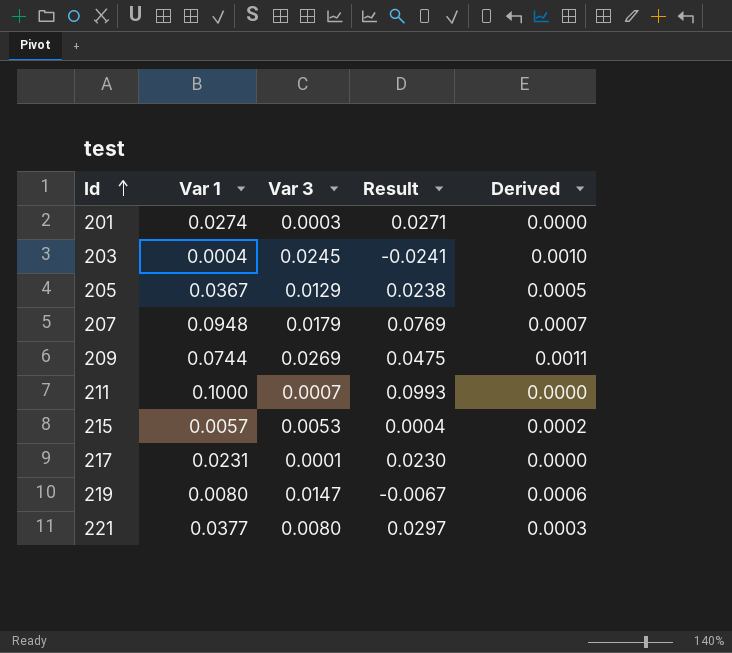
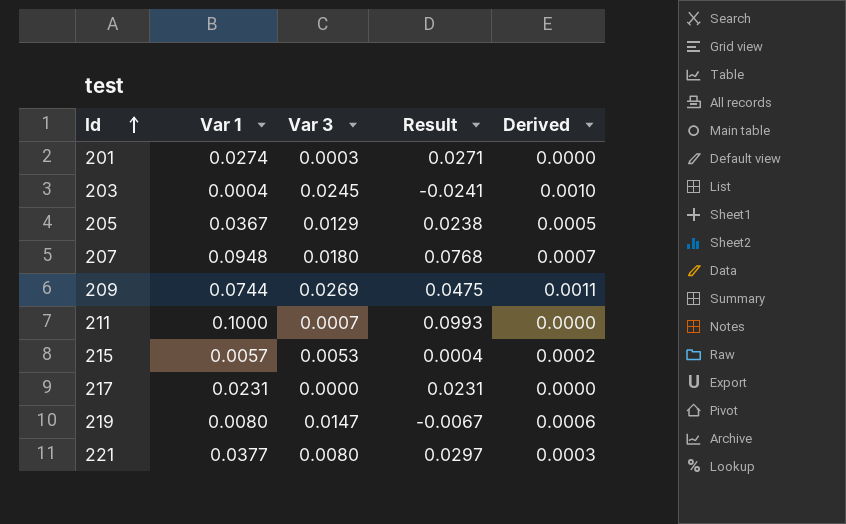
207 | Var 3: 0.0179 -> 0.0180
207 | Result: 0.0769 -> 0.0768
217 | Var 3: 0.0001 -> 0.0000
217 | Result: 0.0230 -> 0.0231

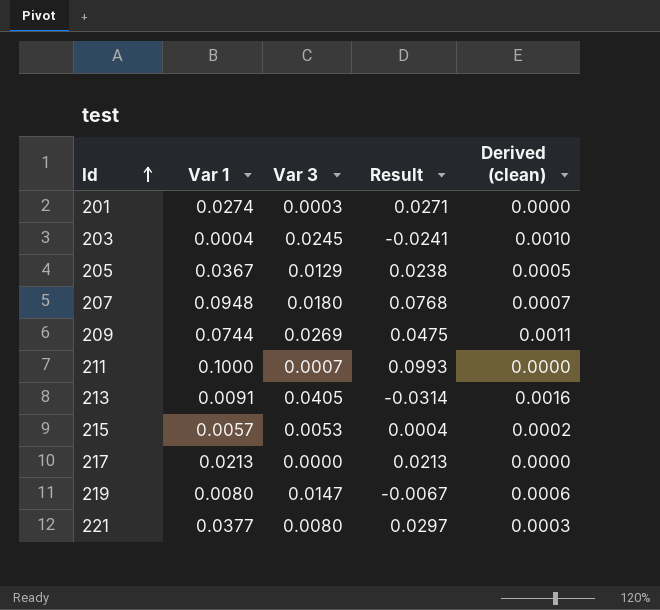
column name: Derived -> Derived (clean)
row 213: none -> 0.0091 | 0.0405 | -0.0314 | 0.0016
217 | Var 1: 0.0231 -> 0.0213
217 | Result: 0.0231 -> 0.0213

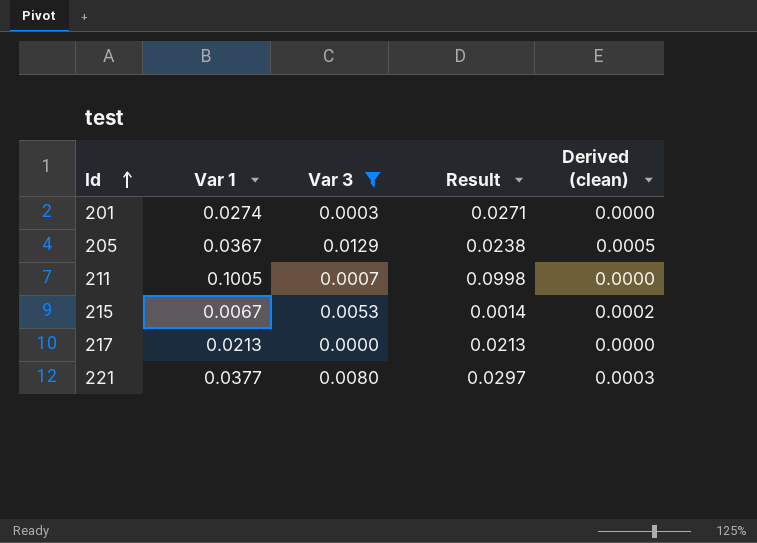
filter: none -> Var 3 <= 0.0129
211 | Var 1: 0.1000 -> 0.1005
211 | Result: 0.0993 -> 0.0998
215 | Var 1: 0.0057 -> 0.0067
215 | Result: 0.0004 -> 0.0014

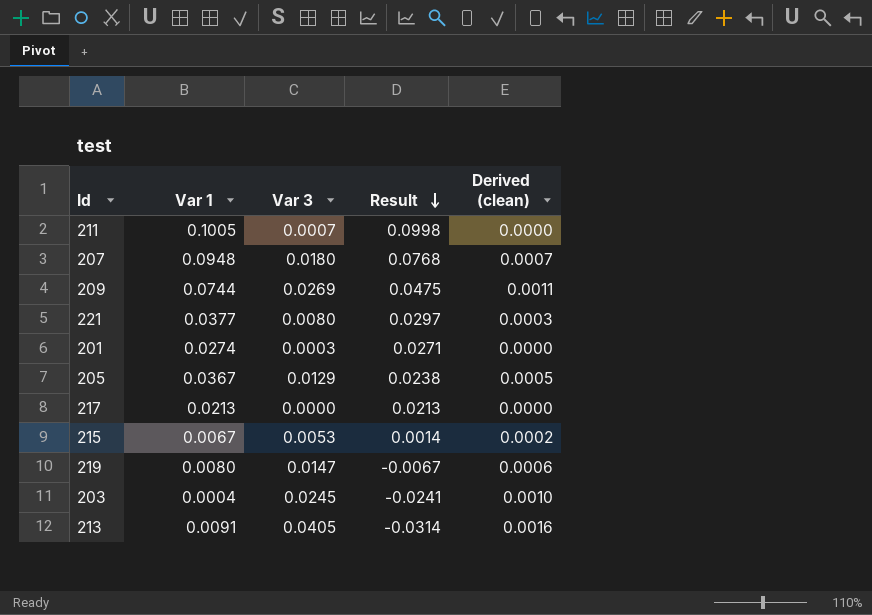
filter: Var 3 <= 0.0129 -> none
row order: Id ascending -> Result descending

